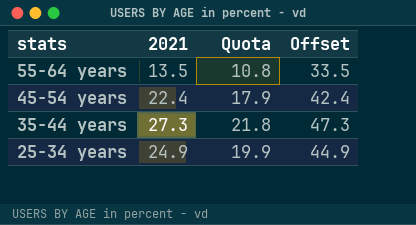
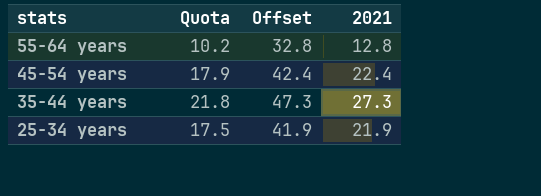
column 2021 | position: 2 -> 4
55-64 years | Quota: 10.8 -> 10.2
55-64 years | Offset: 33.5 -> 32.8
55-64 years | 2021: 13.5 -> 12.8
25-34 years | Quota: 19.9 -> 17.5
25-34 years | Offset: 44.9 -> 41.9
25-34 years | 2021: 24.9 -> 21.9

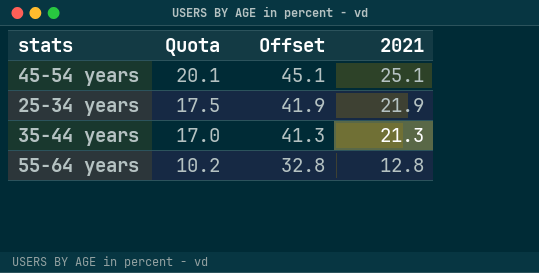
row order: stats descending -> Quota descending
45-54 years | Quota: 17.9 -> 20.1
45-54 years | Offset: 42.4 -> 45.1
45-54 years | 2021: 22.4 -> 25.1
35-44 years | Quota: 21.8 -> 17.0
35-44 years | Offset: 47.3 -> 41.3
35-44 years | 2021: 27.3 -> 21.3

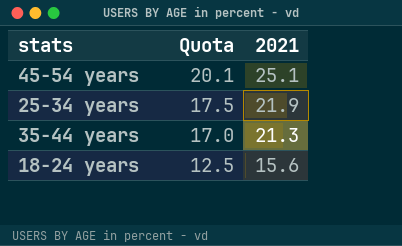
column Offset | formula: [2021] + 20 -> none
row 55-64 years: 10.2 | 32.8 | 12.8 -> none
row 18-24 years: none -> 12.5 | 15.6

